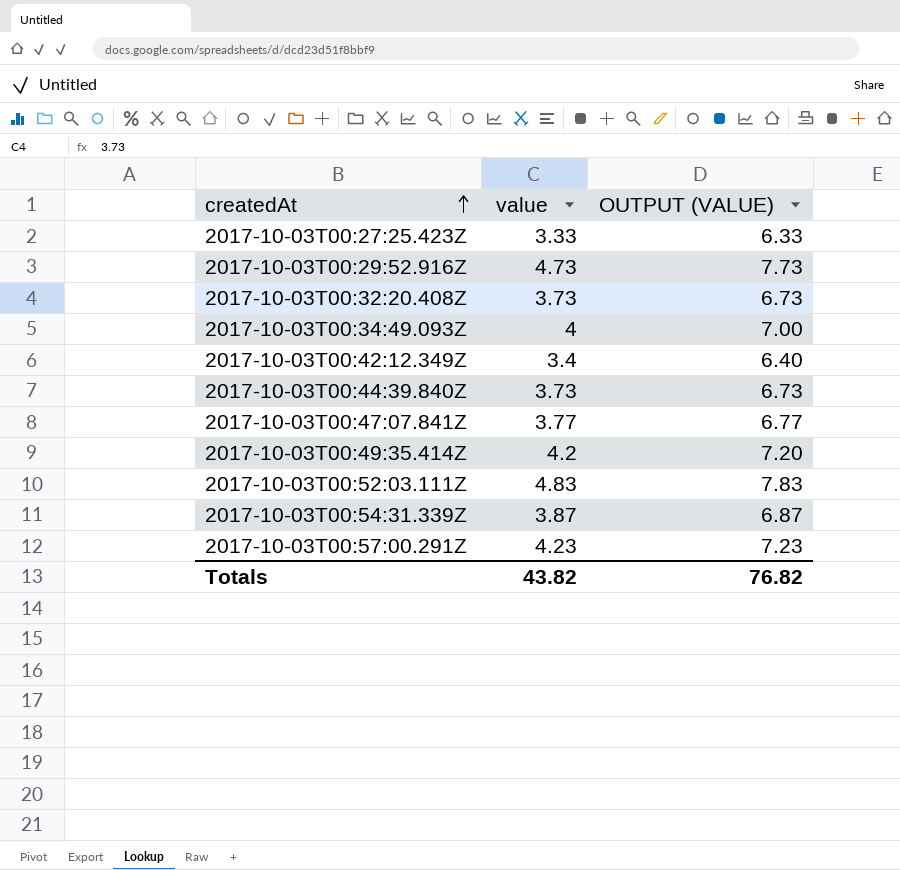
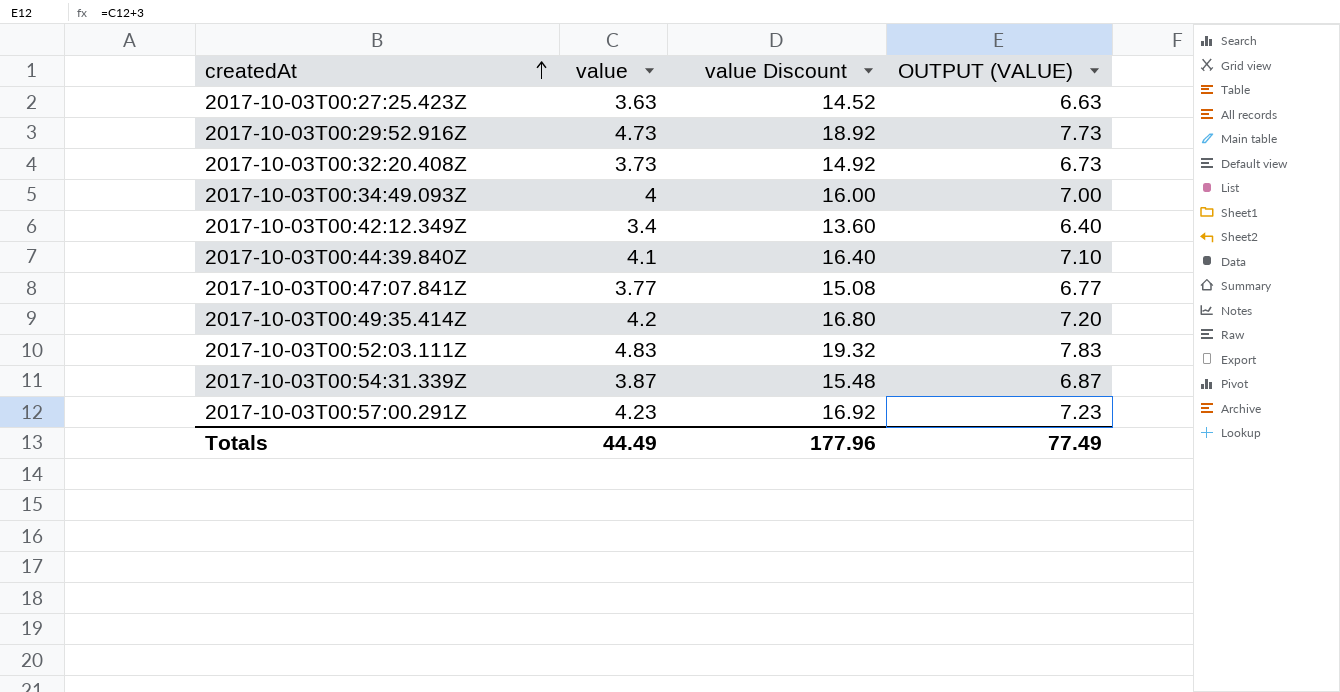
column value Discount | formula: none -> [value] * 4
2017-10-03T00:27:25.423Z | value: 3.33 -> 3.63
2017-10-03T00:27:25.423Z | OUTPUT (VALUE): 6.33 -> 6.63
2017-10-03T00:44:39.840Z | value: 3.73 -> 4.1
2017-10-03T00:44:39.840Z | OUTPUT (VALUE): 6.73 -> 7.10
Totals | value: 43.82 -> 44.49
Totals | OUTPUT (VALUE): 76.82 -> 77.49

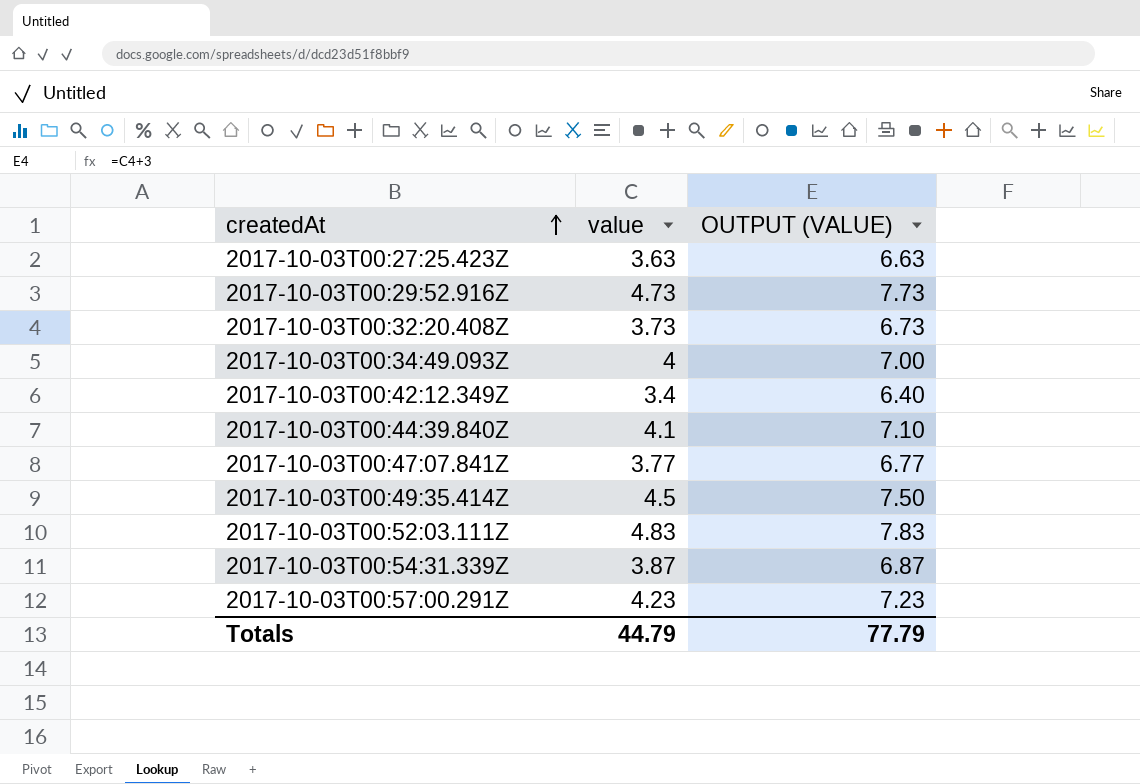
column value Discount | formula: [value] * 4 -> none
2017-10-03T00:49:35.414Z | value: 4.2 -> 4.5
2017-10-03T00:49:35.414Z | OUTPUT (VALUE): 7.20 -> 7.50
Totals | value: 44.49 -> 44.79
Totals | OUTPUT (VALUE): 77.49 -> 77.79

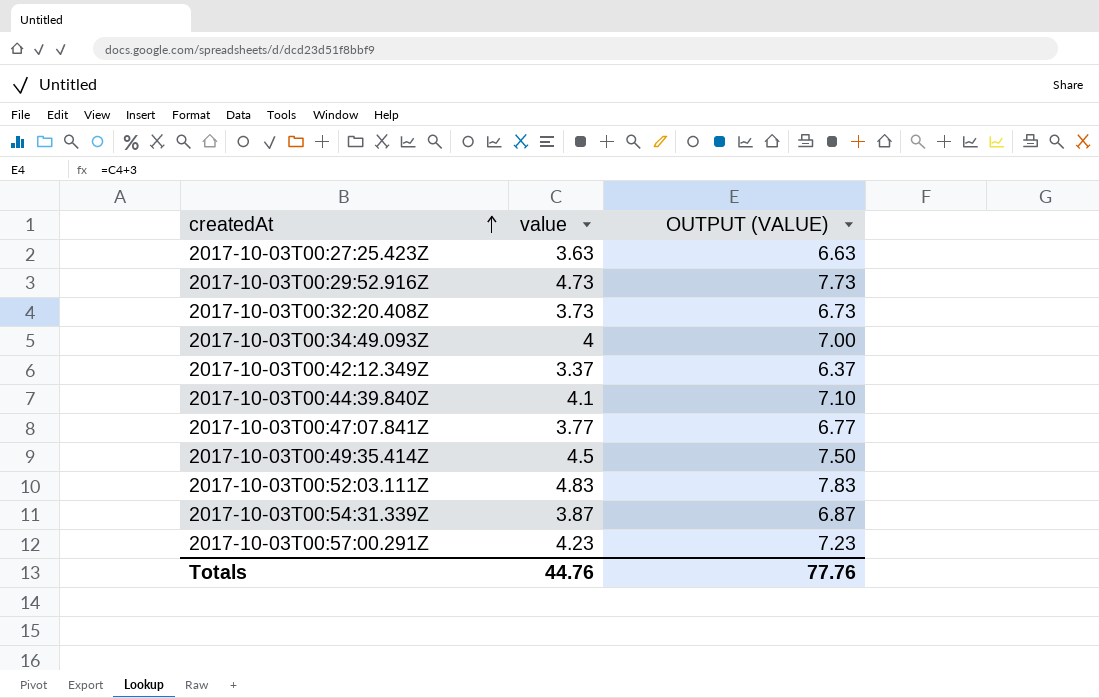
2017-10-03T00:42:12.349Z | value: 3.4 -> 3.37
2017-10-03T00:42:12.349Z | OUTPUT (VALUE): 6.40 -> 6.37
Totals | value: 44.79 -> 44.76
Totals | OUTPUT (VALUE): 77.79 -> 77.76

